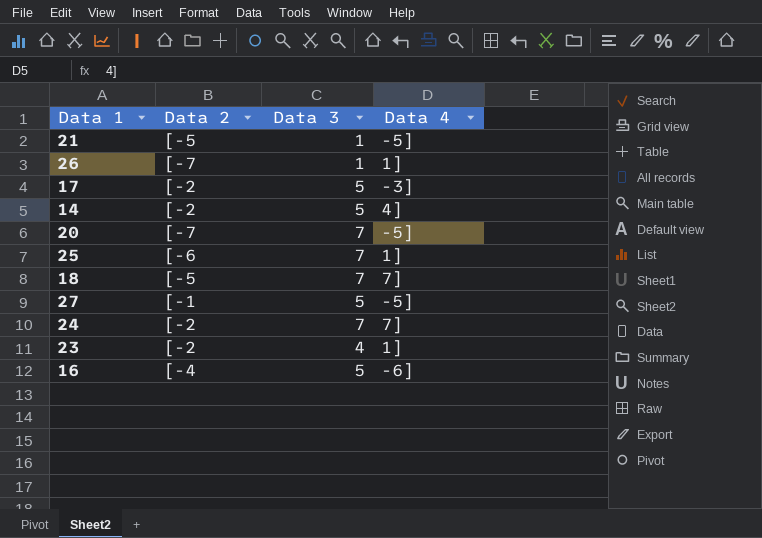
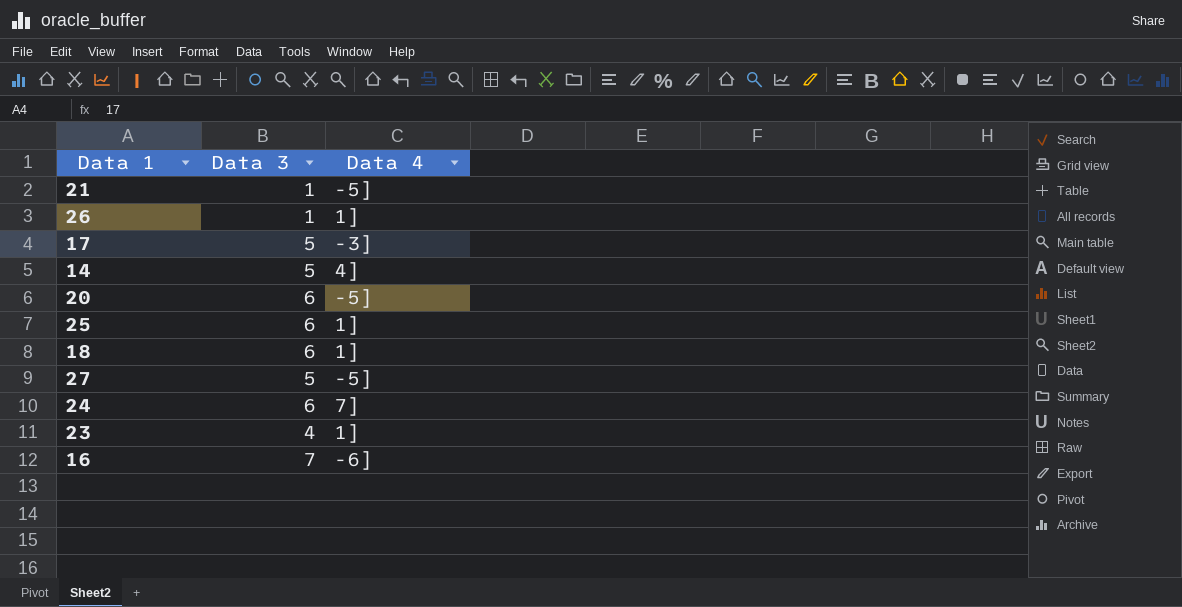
column Data 2 | position: 2 -> none
20 | Data 3: 7 -> 6
25 | Data 3: 7 -> 6
18 | Data 3: 7 -> 6
18 | Data 4: 7] -> 1]
24 | Data 3: 7 -> 6
16 | Data 3: 5 -> 7

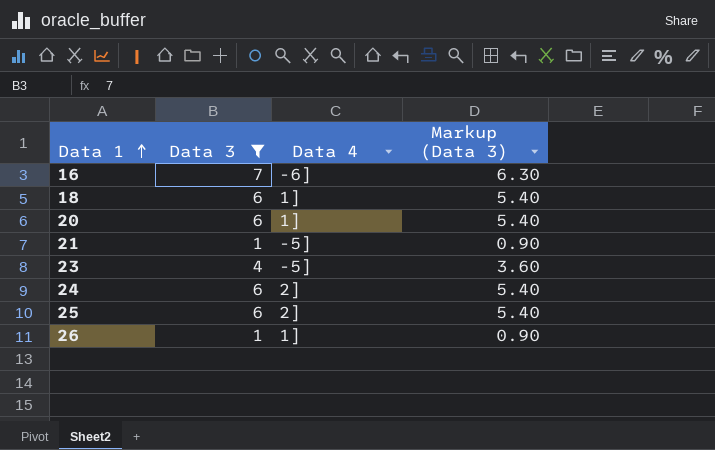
filter: none -> Data 3 != 5
row order: none -> Data 1 ascending
column Markup (Data 3) | formula: none -> [Data 3] * 0.9
20 | Data 4: -5] -> 1]
23 | Data 4: 1] -> -5]
24 | Data 4: 7] -> 2]
25 | Data 4: 1] -> 2]

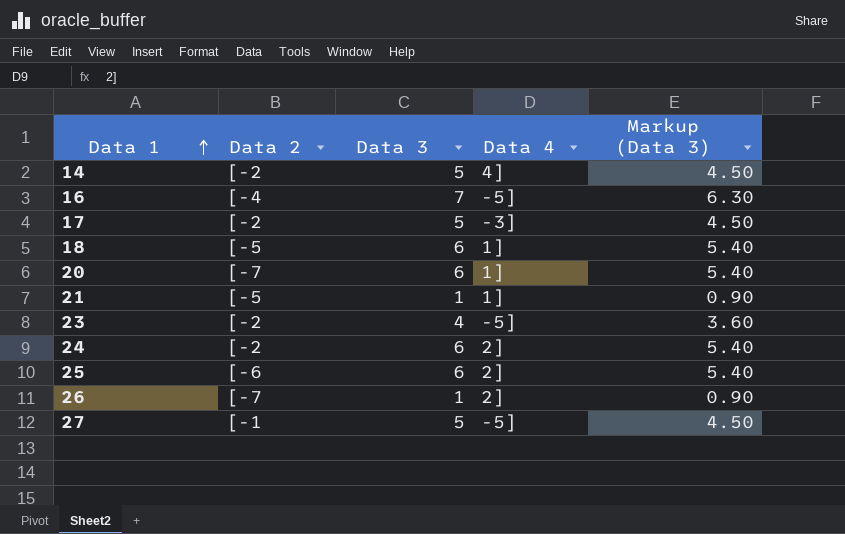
filter: Data 3 != 5 -> none
column Data 2 | position: none -> 2
16 | Data 4: -6] -> -5]
21 | Data 4: -5] -> 1]
26 | Data 4: 1] -> 2]

